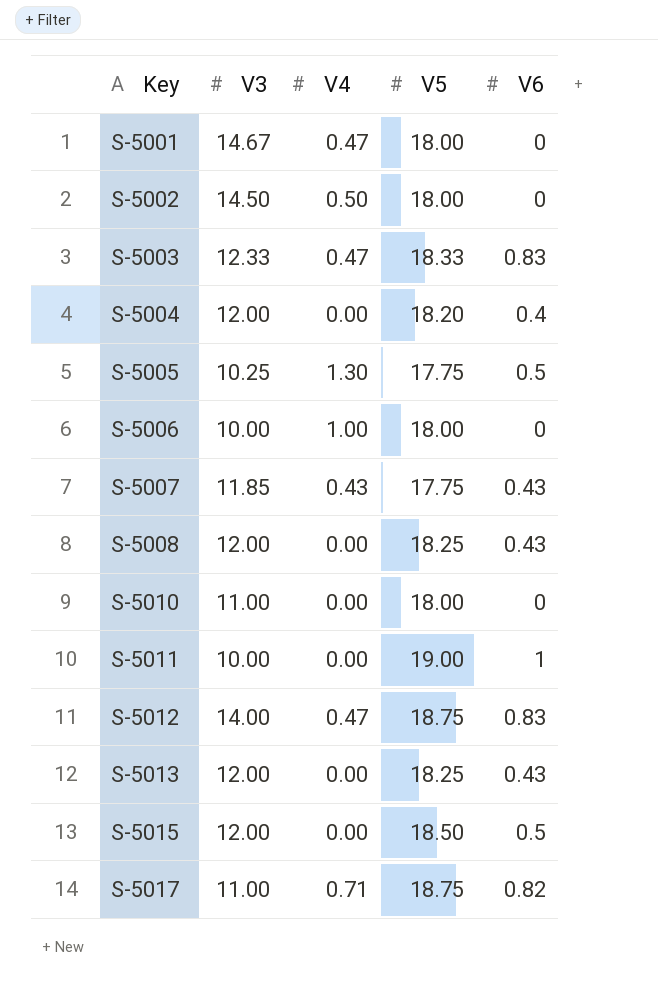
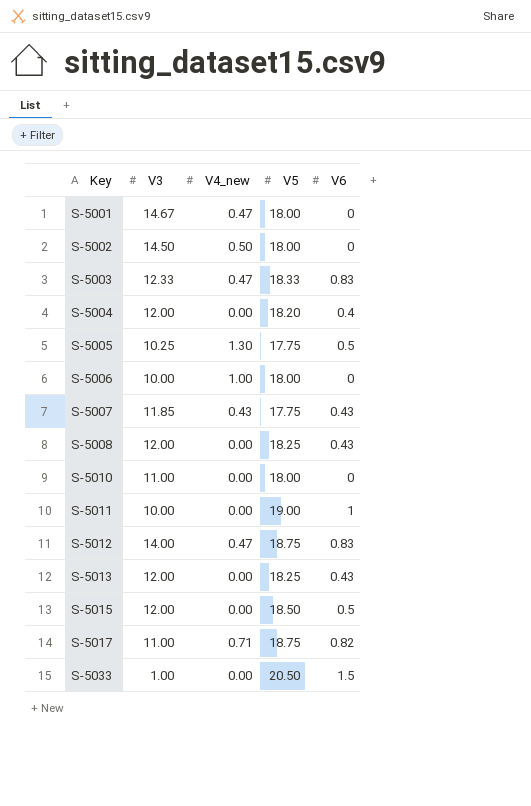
column name: V4 -> V4_new
row S-5033: none -> 1.00 | 0.00 | 20.50 | 1.5

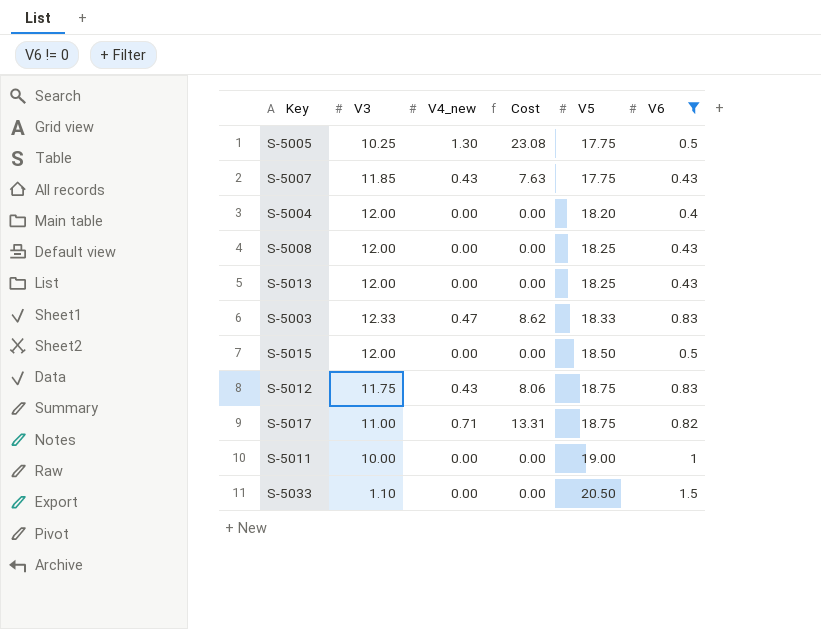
filter: none -> V6 != 0
row order: Key ascending -> V5 ascending
column Cost | formula: none -> [V4_new] * [V5]
S-5012 | V3: 14.00 -> 11.75
S-5012 | V4_new: 0.47 -> 0.43
S-5033 | V3: 1.00 -> 1.10

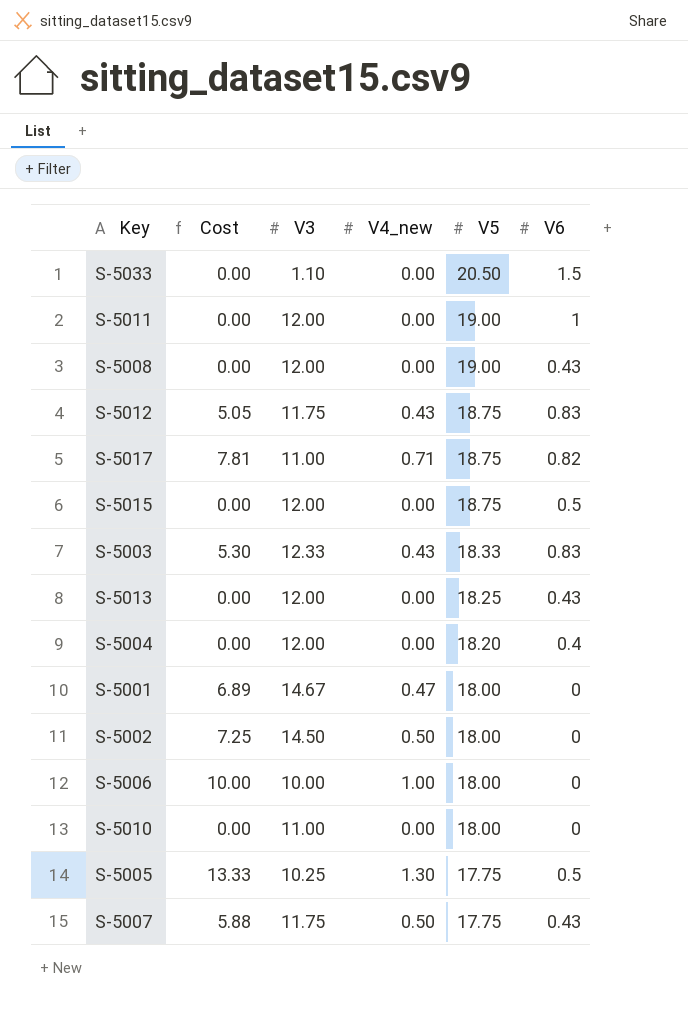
filter: V6 != 0 -> none
row order: V5 ascending -> V5 descending
column Cost | formula: [V4_new] * [V5] -> [V3] * [V4_new]
column Cost | position: 4 -> 2
S-5011 | V3: 10.00 -> 12.00
S-5008 | V5: 18.25 -> 19.00
S-5015 | V5: 18.50 -> 18.75
S-5003 | V4_new: 0.47 -> 0.43
S-5007 | V3: 11.85 -> 11.75
S-5007 | V4_new: 0.43 -> 0.50

